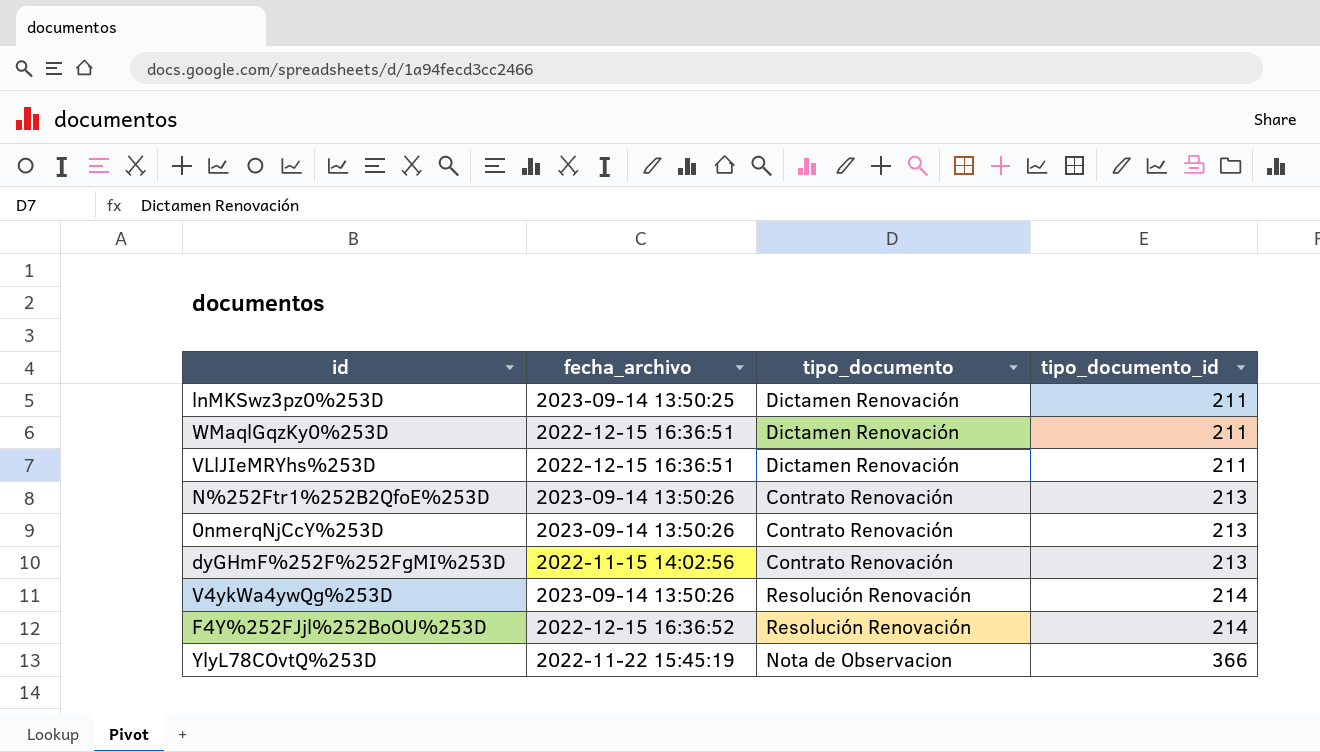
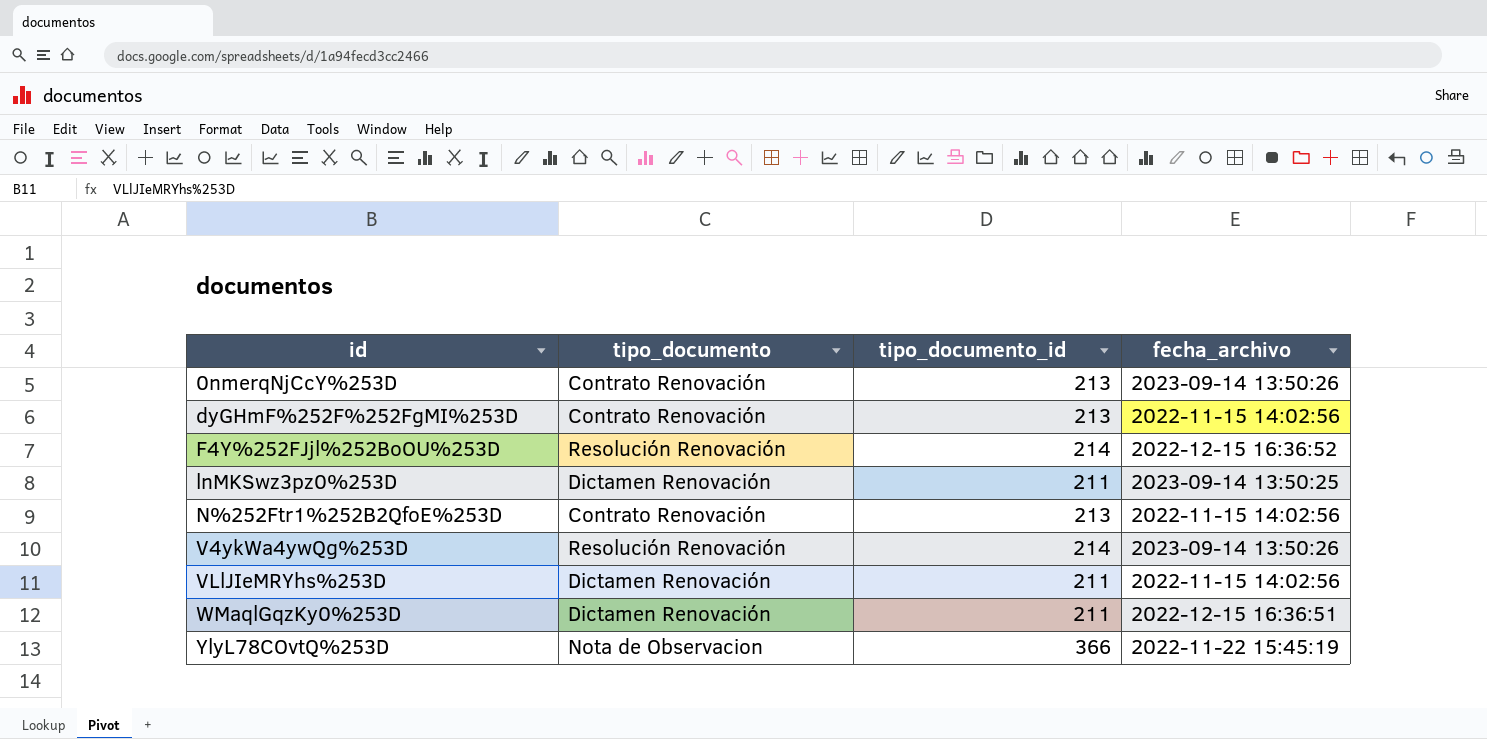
row order: tipo_documento_id ascending -> id ascending
column fecha_archivo | position: 2 -> 4
N%252Ftr1%252B2QfoE%253D | fecha_archivo: 2023-09-14 13:50:26 -> 2022-11-15 14:02:56
VLlJIeMRYhs%253D | fecha_archivo: 2022-12-15 16:36:51 -> 2022-11-15 14:02:56

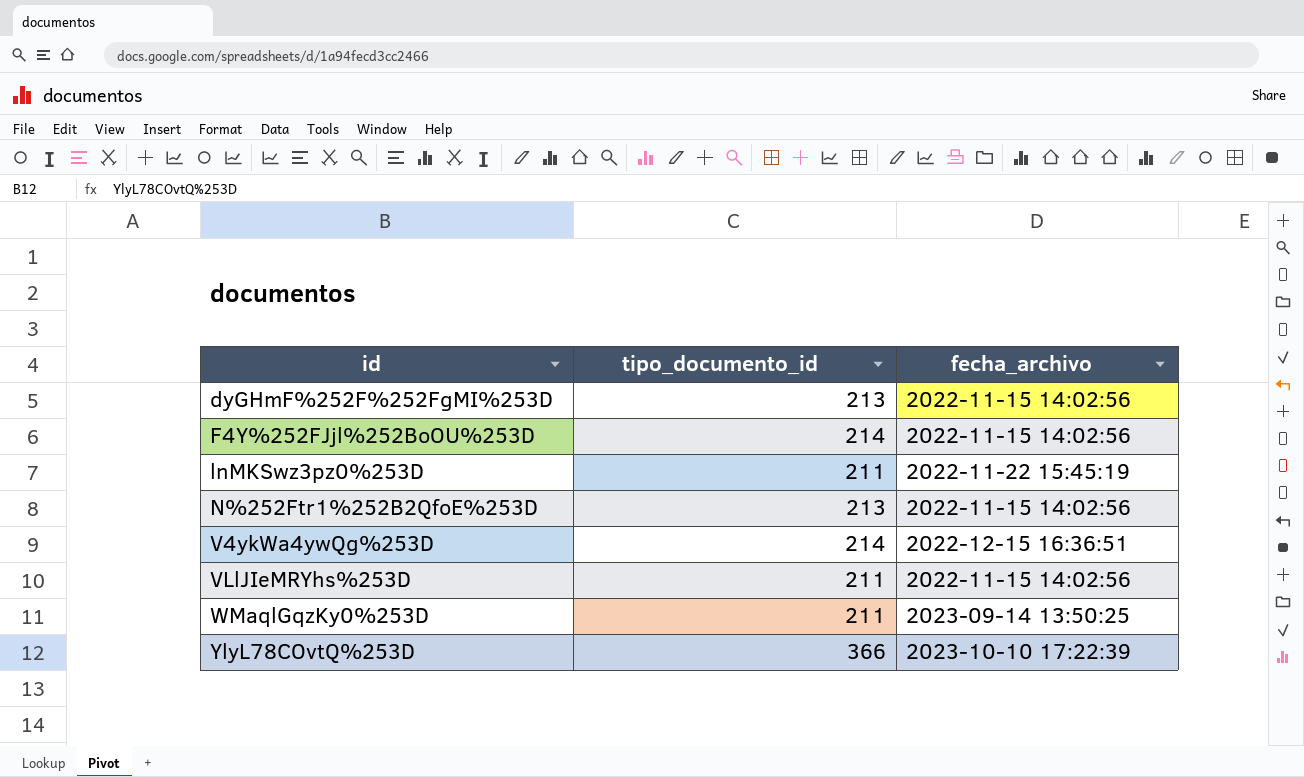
column tipo_documento | position: 2 -> none
row 0nmerqNjCcY%253D: Contrato Renovación | 213 | 2023-09-14 13:50:26 -> none
F4Y%252FJjl%252BoOU%253D | fecha_archivo: 2022-12-15 16:36:52 -> 2022-11-15 14:02:56
lnMKSwz3pz0%253D | fecha_archivo: 2023-09-14 13:50:25 -> 2022-11-22 15:45:19
V4ykWa4ywQg%253D | fecha_archivo: 2023-09-14 13:50:26 -> 2022-12-15 16:36:51
WMaqlGqzKy0%253D | fecha_archivo: 2022-12-15 16:36:51 -> 2023-09-14 13:50:25
YlyL78COvtQ%253D | fecha_archivo: 2022-11-22 15:45:19 -> 2023-10-10 17:22:39

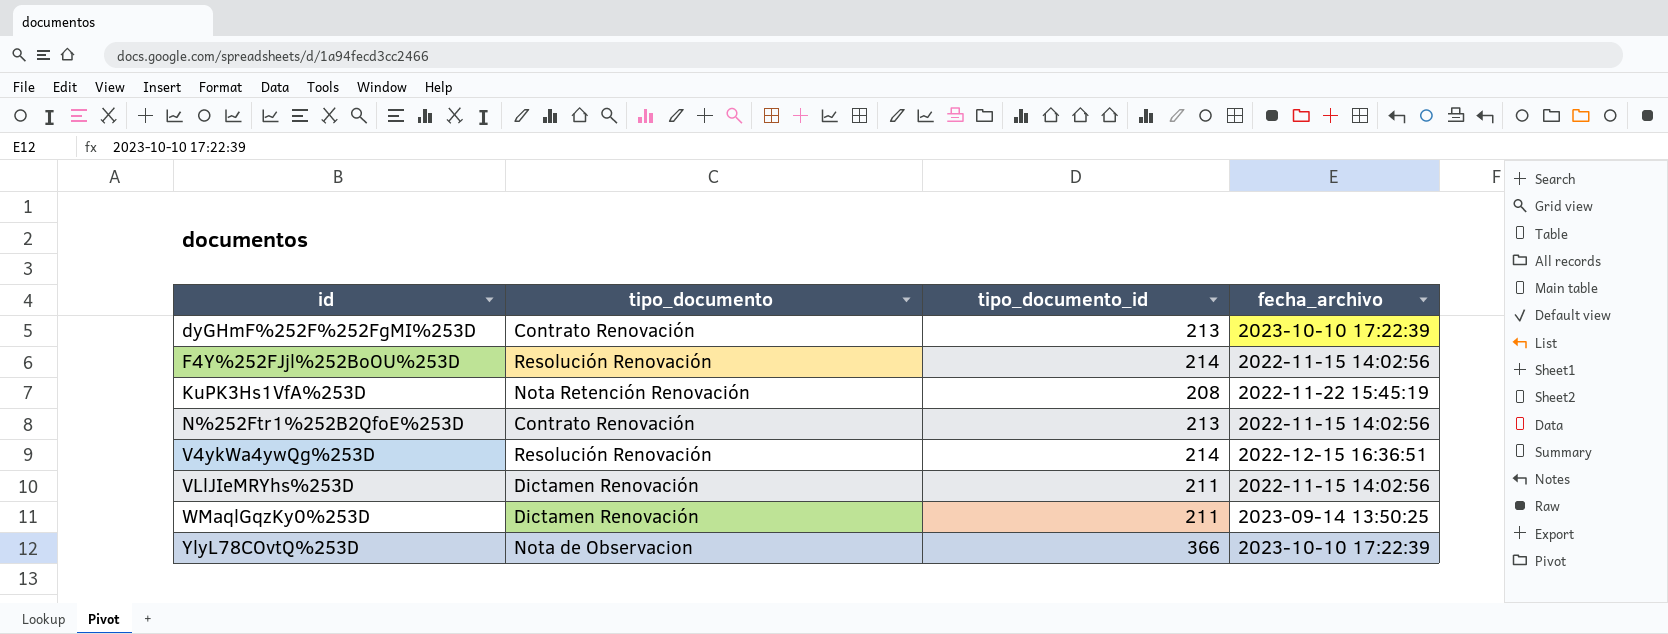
column tipo_documento | position: none -> 2
row lnMKSwz3pz0%253D: 211 | 2022-11-22 15:45:19 -> none
dyGHmF%252F%252FgMI%253D | fecha_archivo: 2022-11-15 14:02:56 -> 2023-10-10 17:22:39
row KuPK3Hs1VfA%253D: none -> Nota Retención Renovación | 208 | 2022-11-22 15:45:19

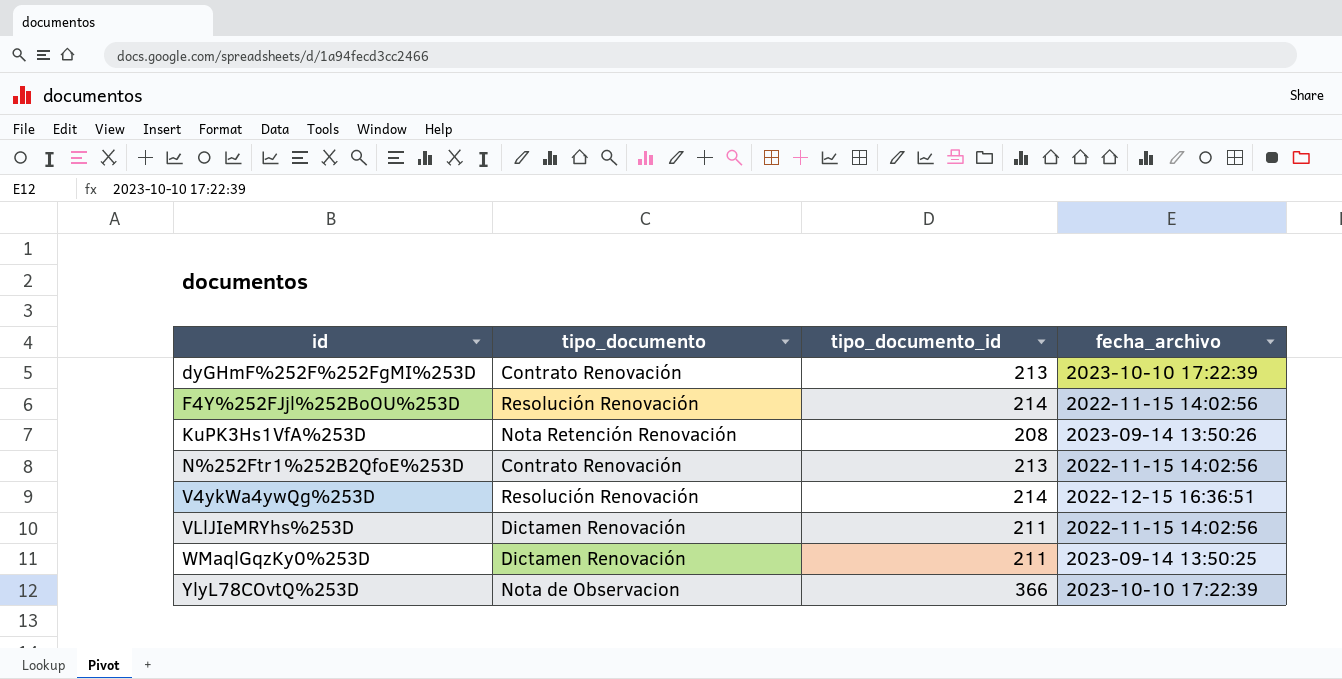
KuPK3Hs1VfA%253D | fecha_archivo: 2022-11-22 15:45:19 -> 2023-09-14 13:50:26

